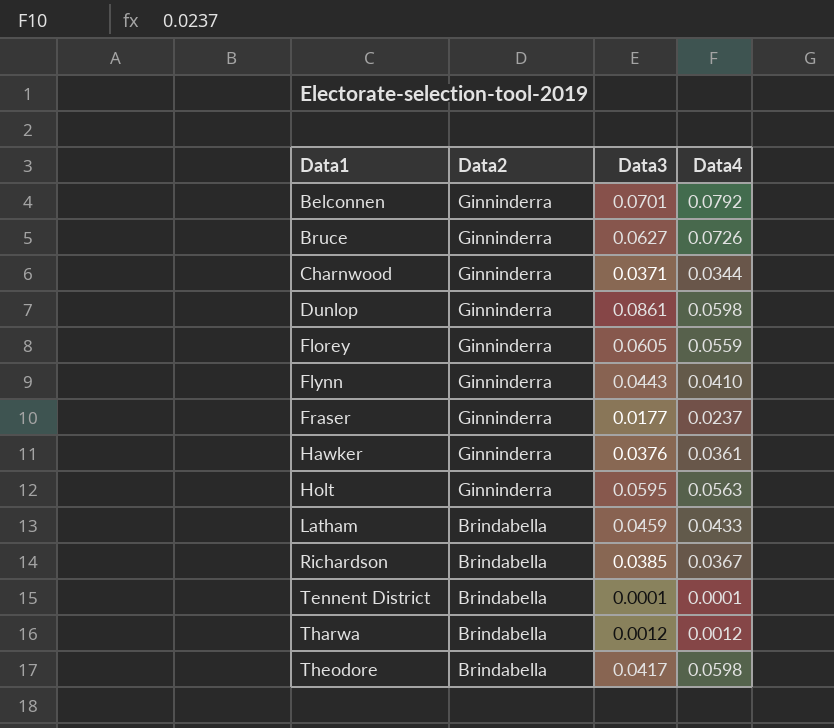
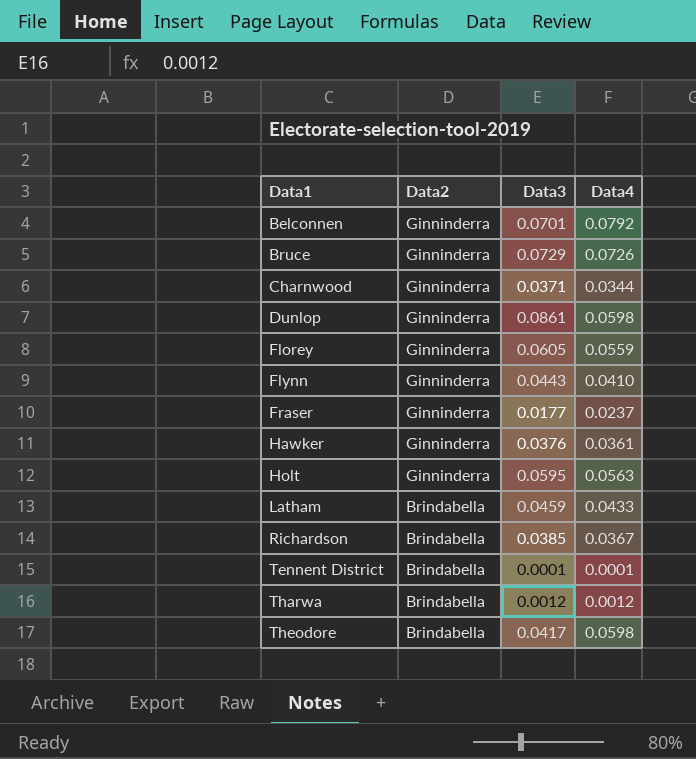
Bruce | Data3: 0.0627 -> 0.0729

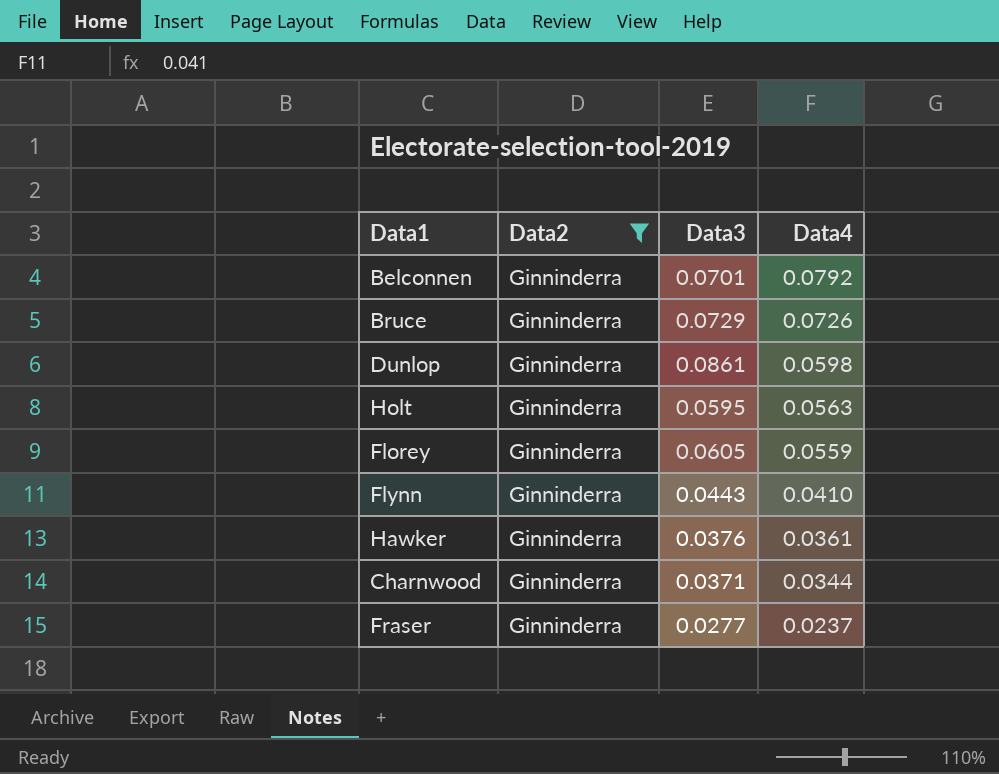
filter: none -> Data2 = Ginninderra
row order: Data1 ascending -> Data4 descending
Fraser | Data3: 0.0177 -> 0.0277

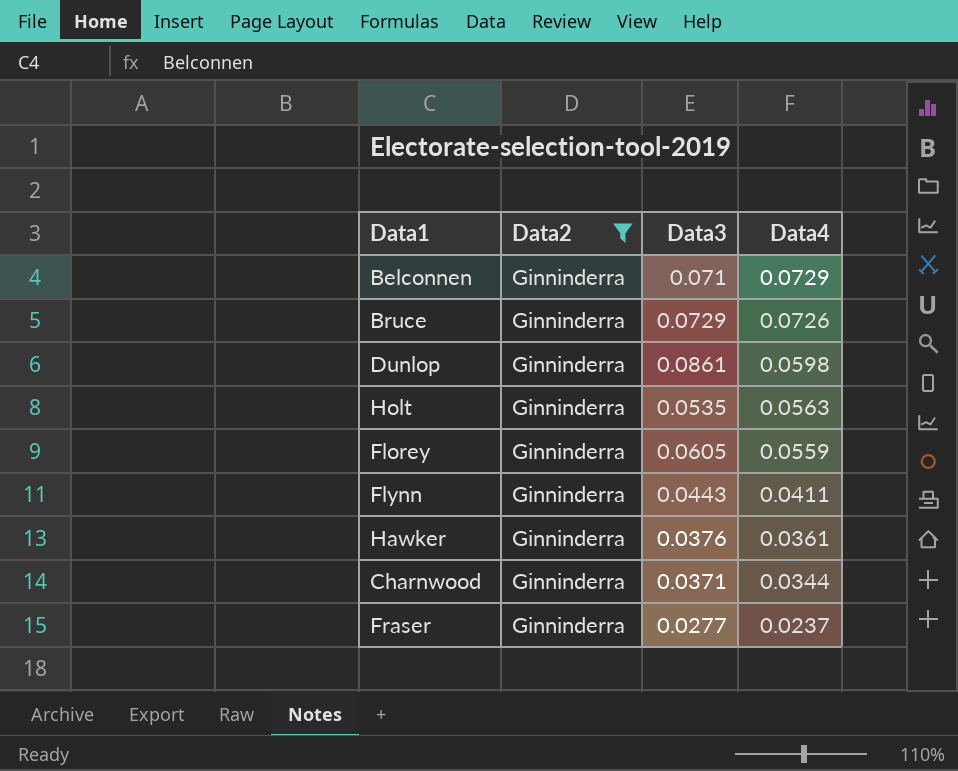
Belconnen | Data3: 0.0701 -> 0.071
Belconnen | Data4: 0.0792 -> 0.0729
Holt | Data3: 0.0595 -> 0.0535
Flynn | Data4: 0.0410 -> 0.0411

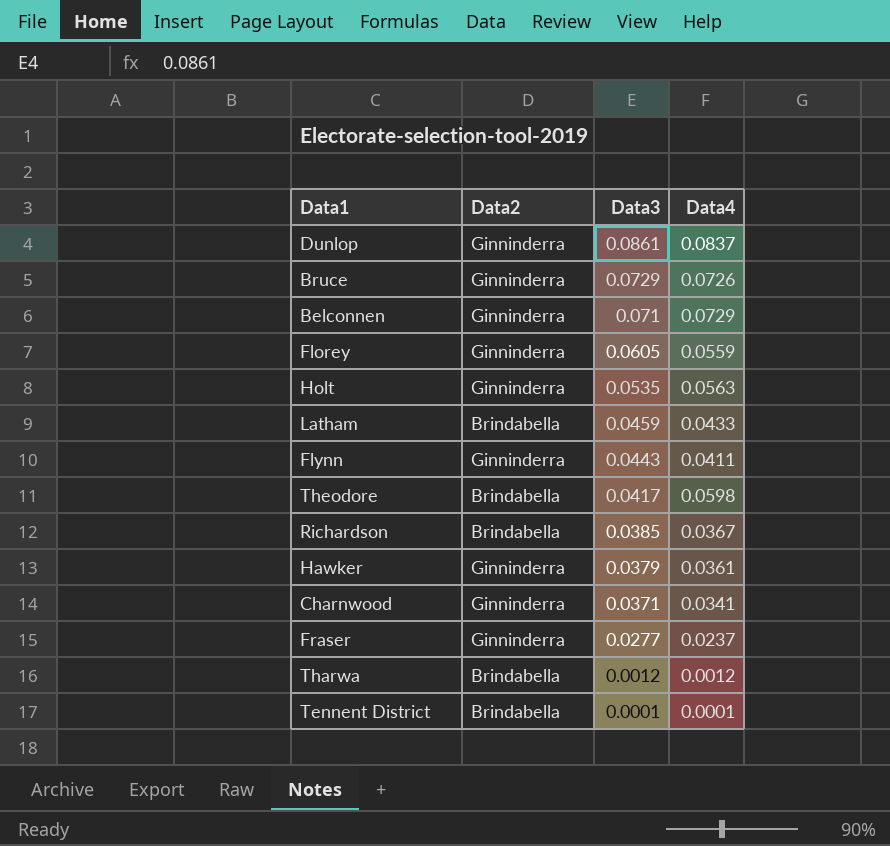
filter: Data2 = Ginninderra -> none
row order: Data4 descending -> Data3 descending
Dunlop | Data4: 0.0598 -> 0.0837
Hawker | Data3: 0.0376 -> 0.0379
Charnwood | Data4: 0.0344 -> 0.0341

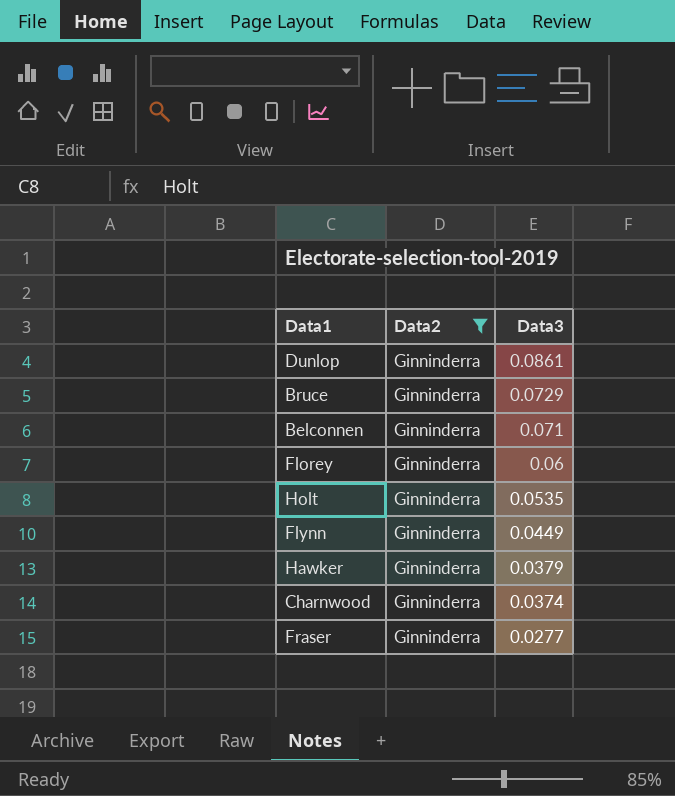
filter: none -> Data2 = Ginninderra
column Data4 | position: 4 -> none
Florey | Data3: 0.0605 -> 0.06
Flynn | Data3: 0.0443 -> 0.0449
Charnwood | Data3: 0.0371 -> 0.0374

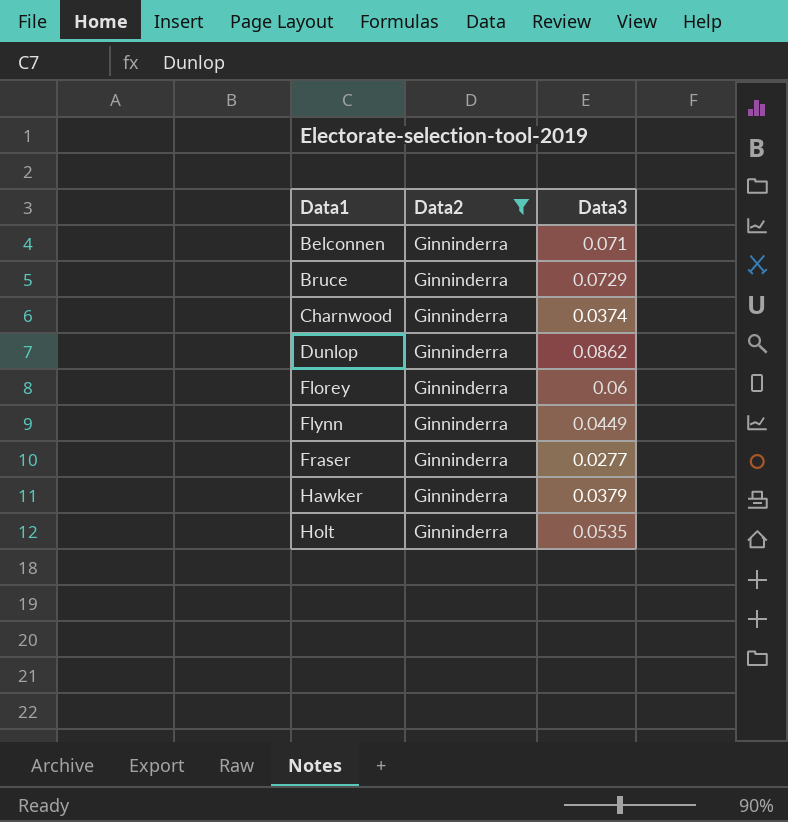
row order: Data3 descending -> Data1 ascending
Dunlop | Data3: 0.0861 -> 0.0862

